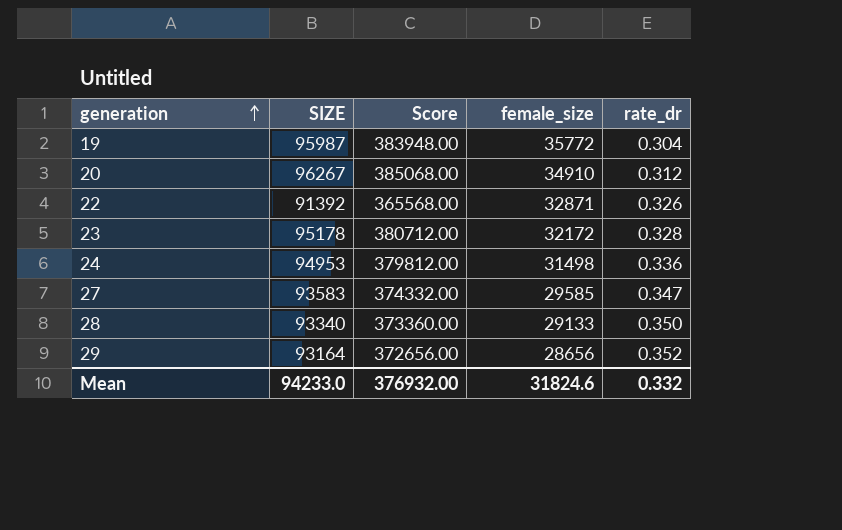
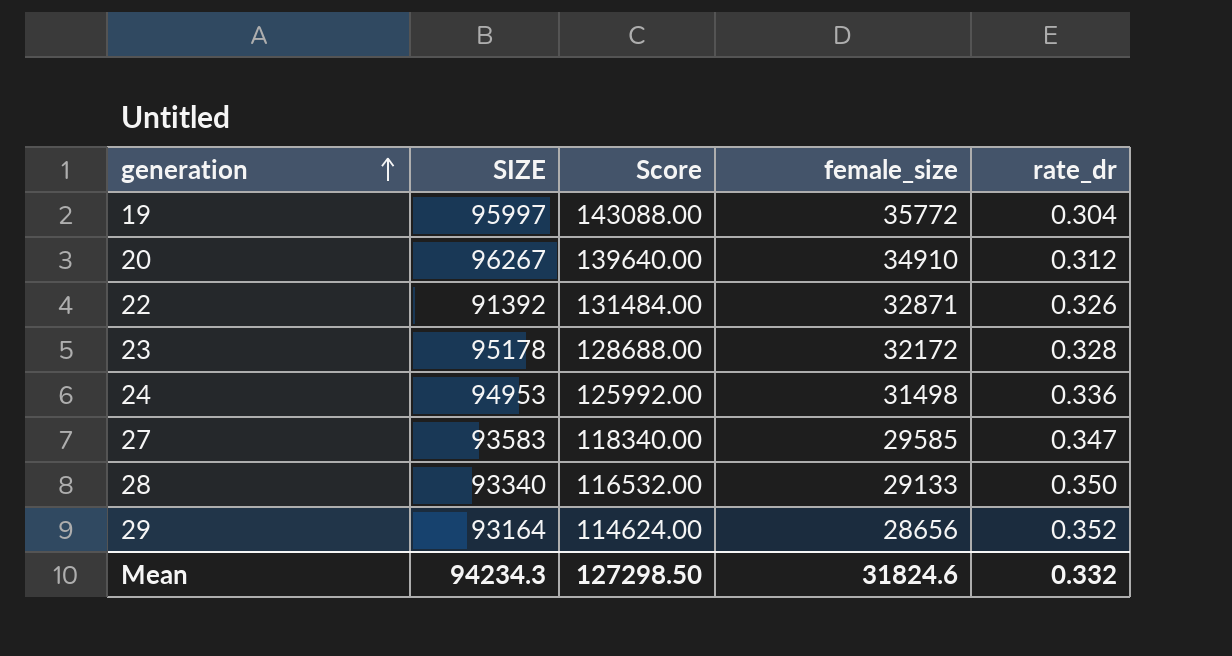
column Score | formula: [SIZE] * 4 -> [female_size] * 4
19 | SIZE: 95987 -> 95997
Mean | SIZE: 94233.0 -> 94234.3
Mean | Score: 376932.00 -> 127298.50

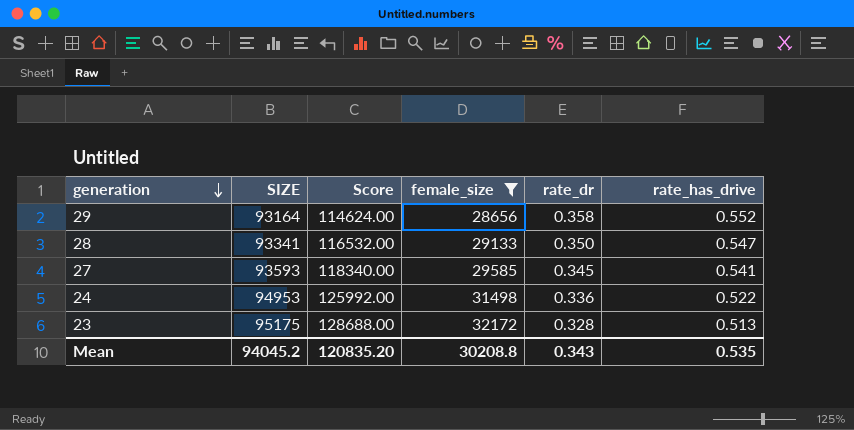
filter: none -> female_size <= 32172
row order: generation ascending -> generation descending
column rate_has_drive | position: none -> 6
29 | rate_dr: 0.352 -> 0.358
28 | SIZE: 93340 -> 93341
27 | SIZE: 93583 -> 93593
27 | rate_dr: 0.347 -> 0.345
23 | SIZE: 95178 -> 95175
Mean | SIZE: 94234.3 -> 94045.2
Mean | Score: 127298.50 -> 120835.20
Mean | female_size: 31824.6 -> 30208.8
Mean | rate_dr: 0.332 -> 0.343

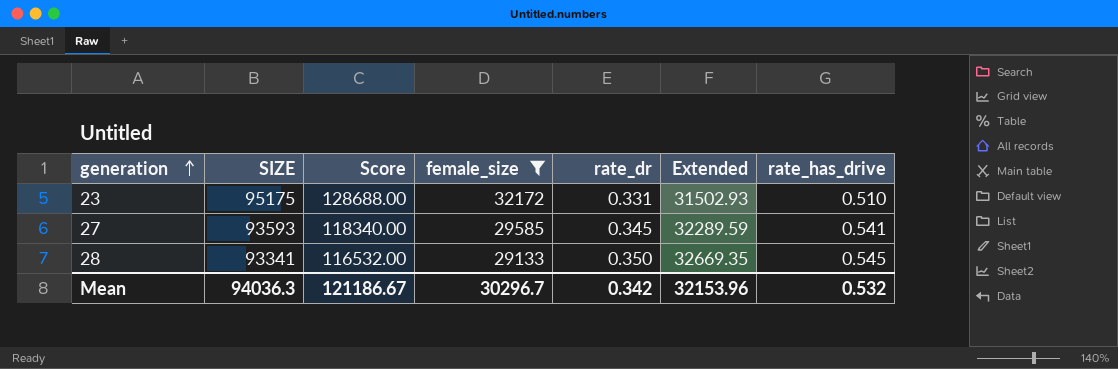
row order: generation descending -> generation ascending
column Extended | formula: none -> [SIZE] * [rate_dr]
row 29: 93164 | 114624.00 | 28656 | 0.358 | 0.552 -> none
row 24: 94953 | 125992.00 | 31498 | 0.336 | 0.522 -> none
23 | rate_dr: 0.328 -> 0.331
23 | rate_has_drive: 0.513 -> 0.510
28 | rate_has_drive: 0.547 -> 0.545
Mean | SIZE: 94045.2 -> 94036.3
Mean | Score: 120835.20 -> 121186.67
Mean | female_size: 30208.8 -> 30296.7
Mean | rate_dr: 0.343 -> 0.342
Mean | rate_has_drive: 0.535 -> 0.532

